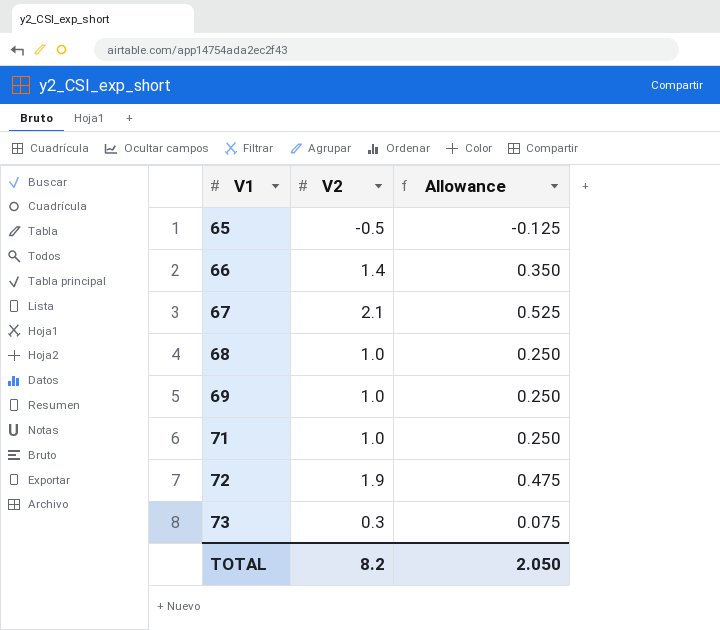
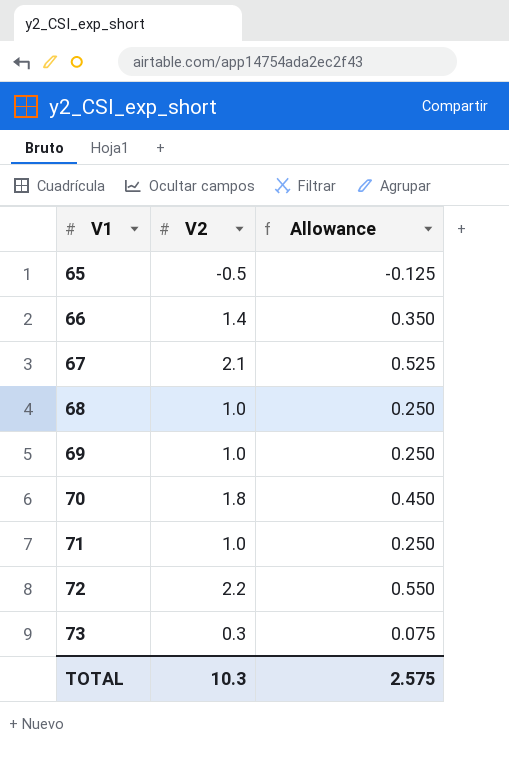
row 70: none -> 1.8 | 0.450
72 | V2: 1.9 -> 2.2
72 | Allowance: 0.475 -> 0.550
TOTAL | V2: 8.2 -> 10.3
TOTAL | Allowance: 2.050 -> 2.575

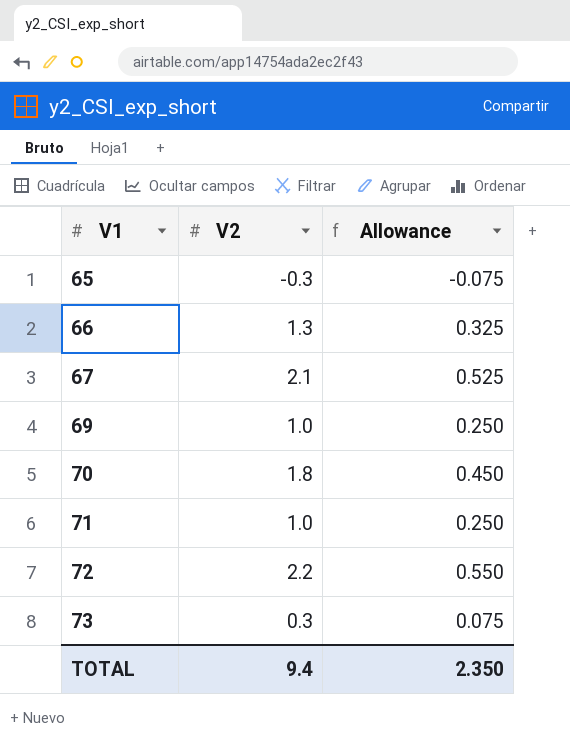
row 68: 1.0 | 0.250 -> none
65 | V2: -0.5 -> -0.3
65 | Allowance: -0.125 -> -0.075
66 | V2: 1.4 -> 1.3
66 | Allowance: 0.350 -> 0.325
TOTAL | V2: 10.3 -> 9.4
TOTAL | Allowance: 2.575 -> 2.350

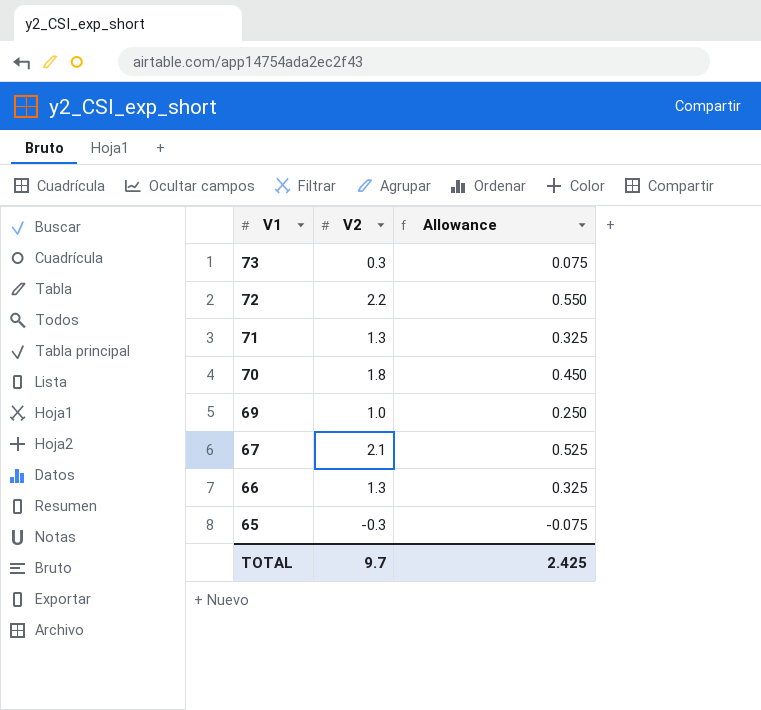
row order: V1 ascending -> V1 descending
71 | V2: 1.0 -> 1.3
71 | Allowance: 0.250 -> 0.325
TOTAL | V2: 9.4 -> 9.7
TOTAL | Allowance: 2.350 -> 2.425

